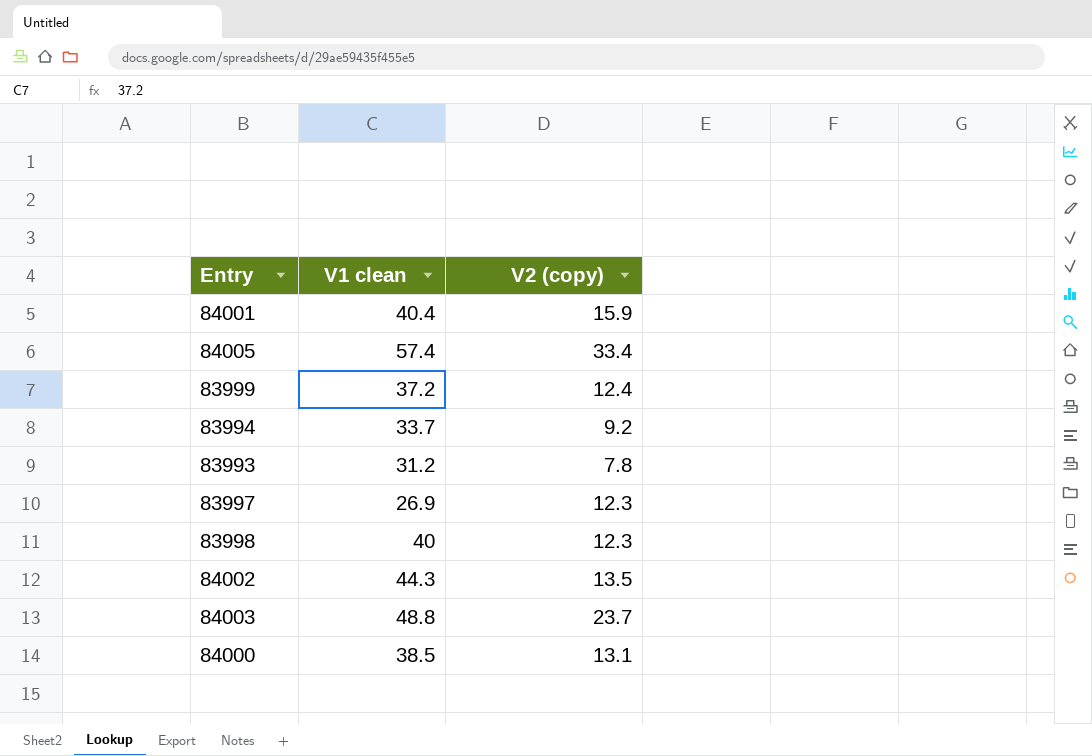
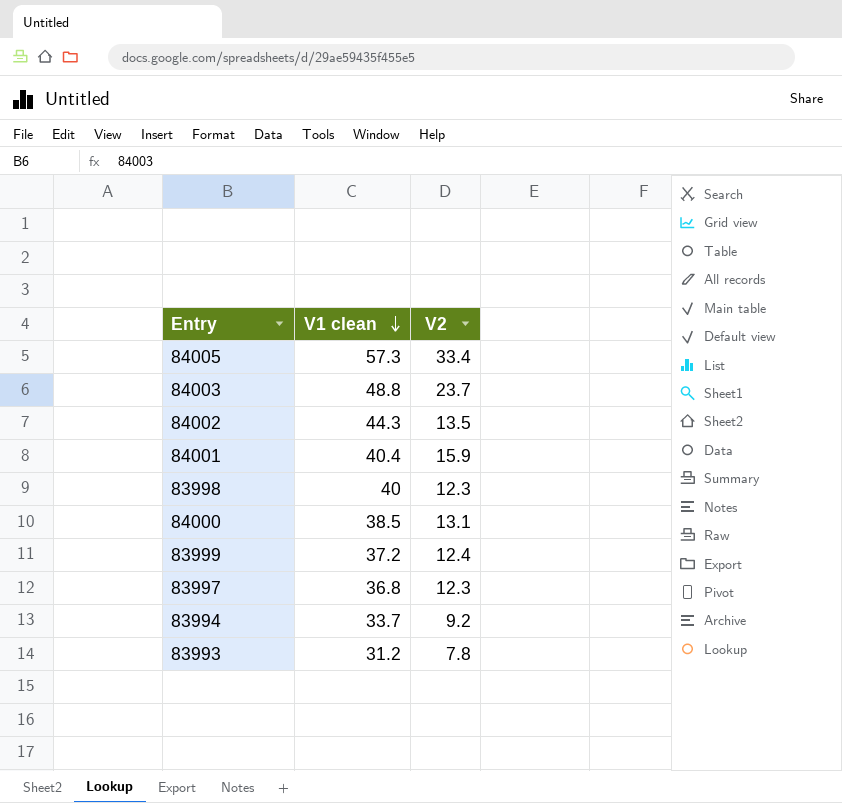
row order: none -> V1 clean descending
column name: V2 (copy) -> V2
84005 | V1 clean: 57.4 -> 57.3
83997 | V1 clean: 26.9 -> 36.8

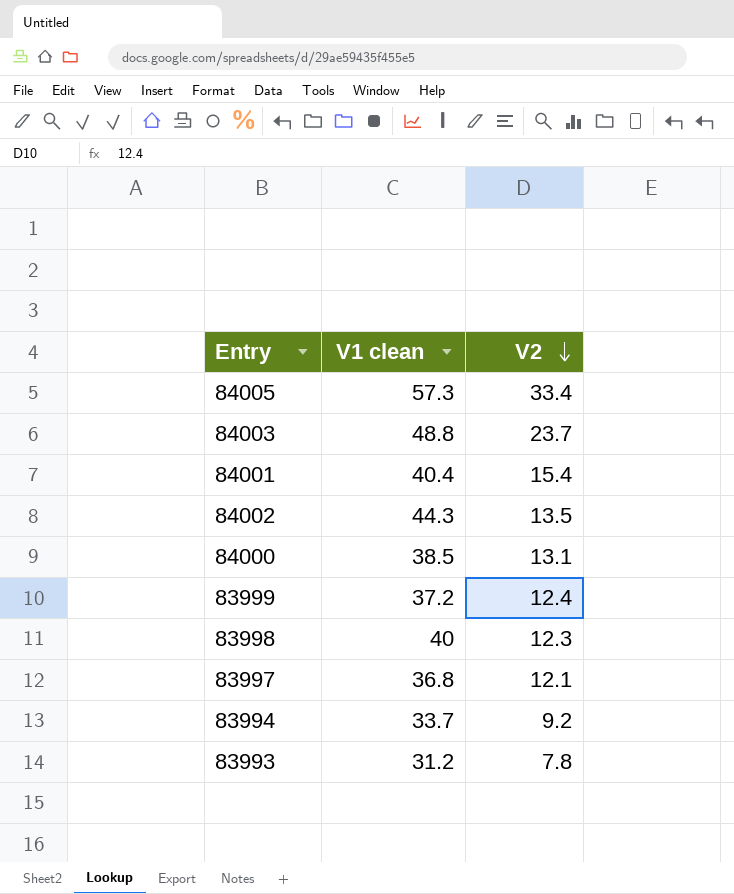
row order: V1 clean descending -> V2 descending
84001 | V2: 15.9 -> 15.4
83997 | V2: 12.3 -> 12.1

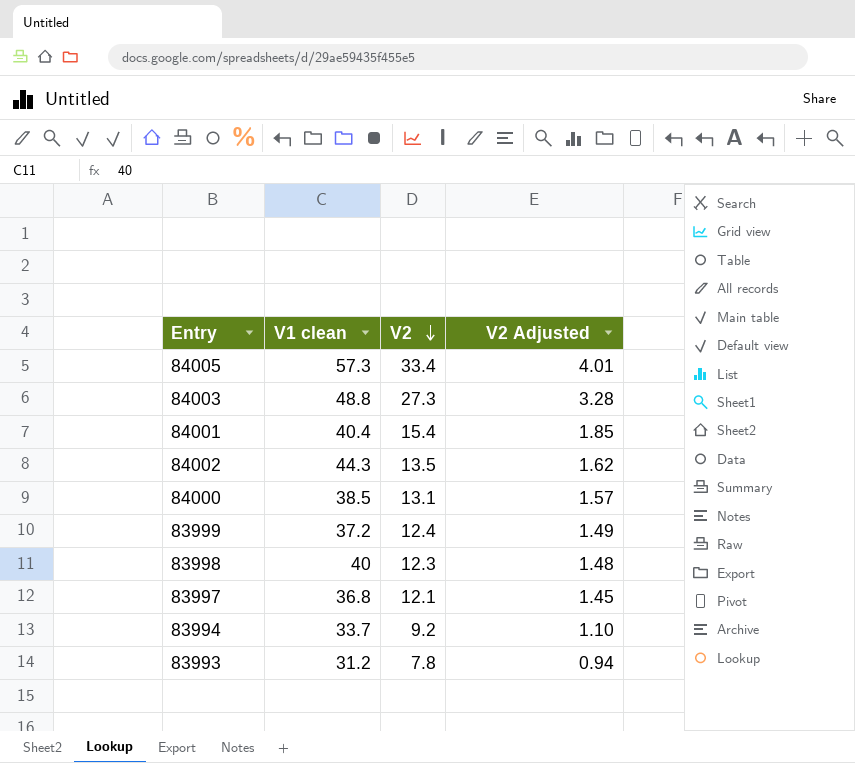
column V2 Adjusted | formula: none -> [V2] * 0.12
84003 | V2: 23.7 -> 27.3

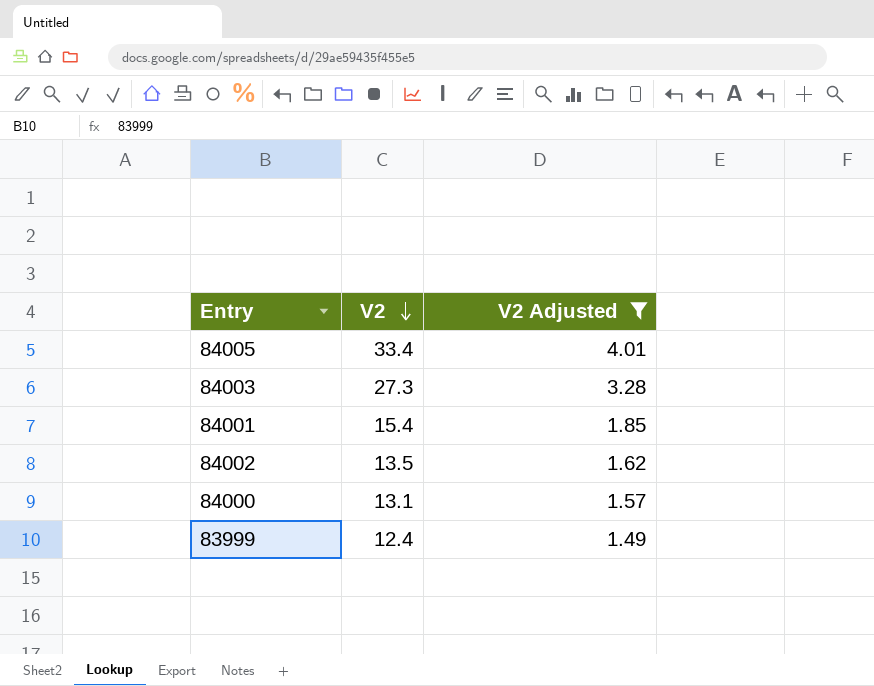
filter: none -> V2 Adjusted >= 1.49
column V1 clean | position: 2 -> none

